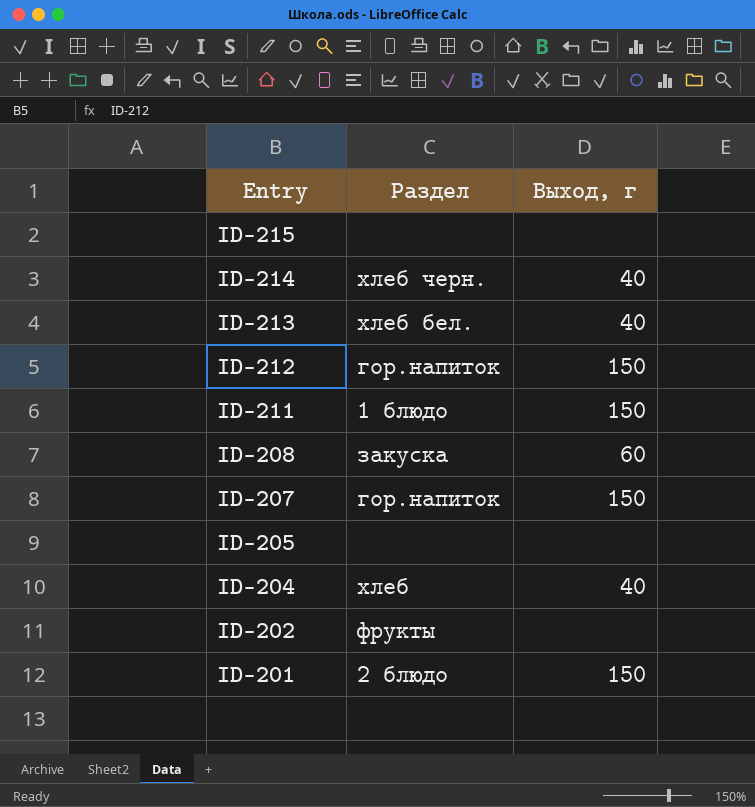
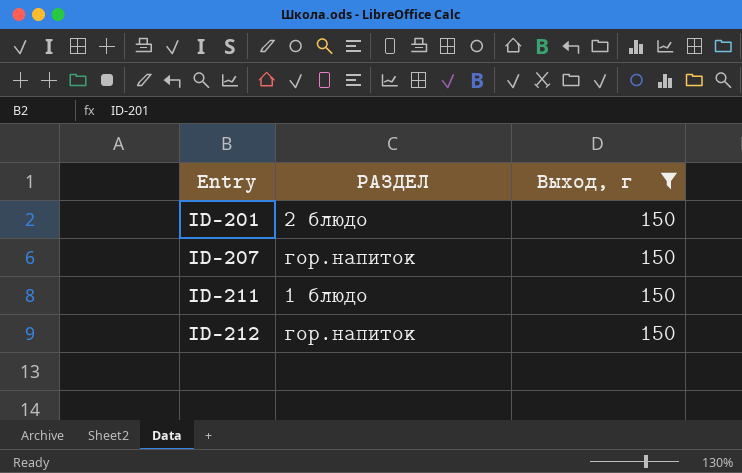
filter: none -> Выход, г = 150
row order: Entry descending -> Entry ascending
column name: Раздел -> РАЗДЕЛ

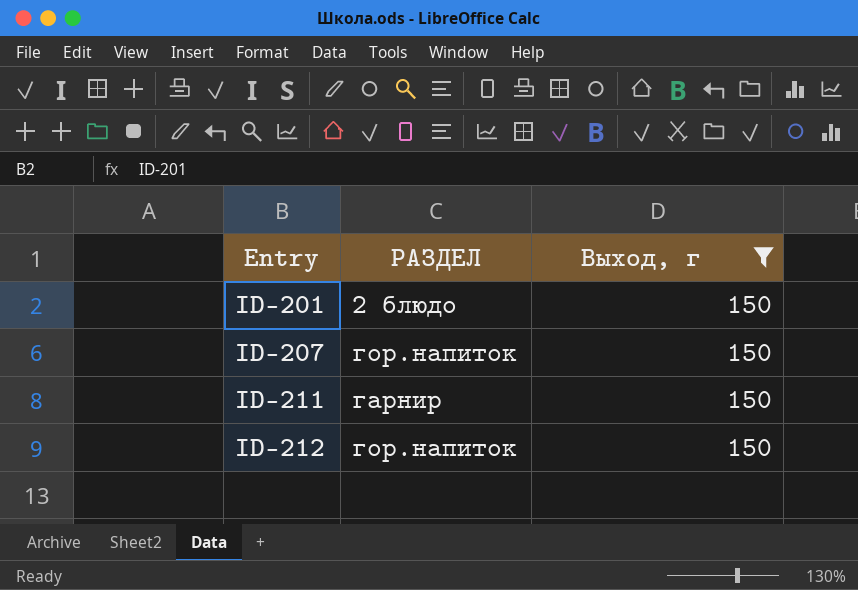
ID-211 | РАЗДЕЛ: 1 блюдо -> гарнир

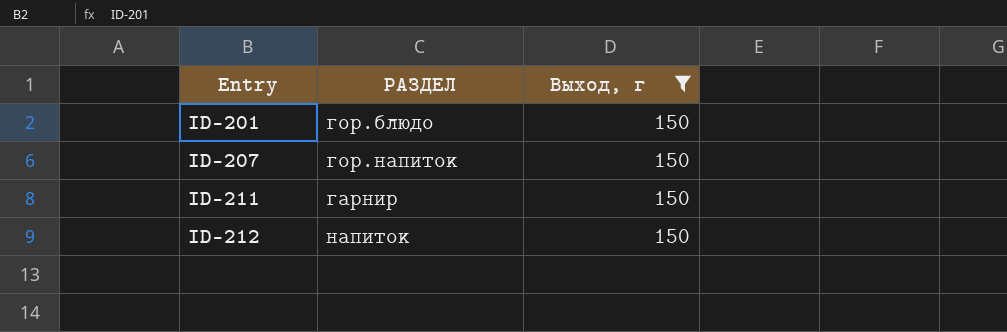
ID-201 | РАЗДЕЛ: 2 блюдо -> гор.блюдо
ID-212 | РАЗДЕЛ: гор.напиток -> напиток

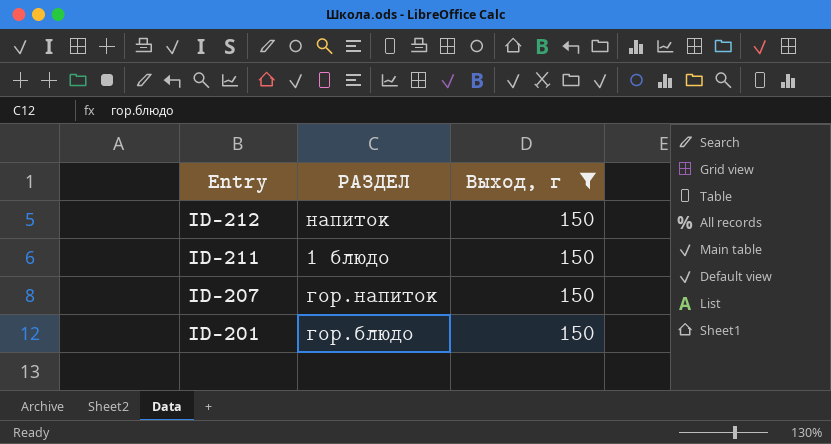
row order: Entry ascending -> Entry descending
ID-211 | РАЗДЕЛ: гарнир -> 1 блюдо

